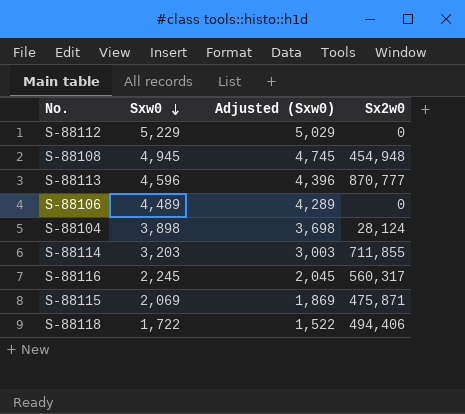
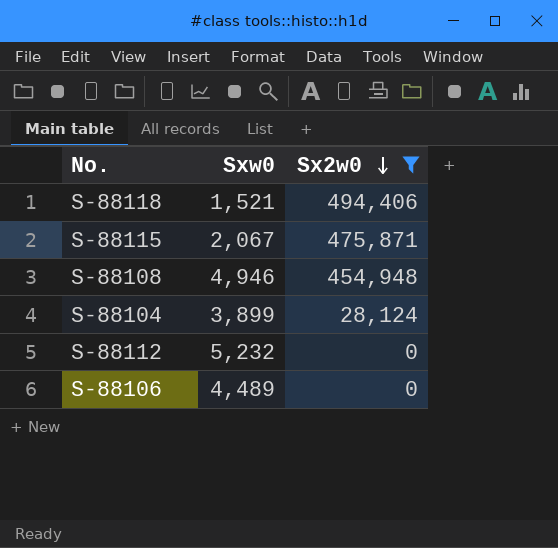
filter: none -> Sx2w0 <= 494,406
row order: Sxw0 descending -> Sx2w0 descending
column Adjusted (Sxw0) | formula: [Sxw0] - 200 -> none
S-88118 | Sxw0: 1,722 -> 1,521
S-88115 | Sxw0: 2,069 -> 2,067
S-88108 | Sxw0: 4,945 -> 4,946
S-88104 | Sxw0: 3,898 -> 3,899
S-88112 | Sxw0: 5,229 -> 5,232

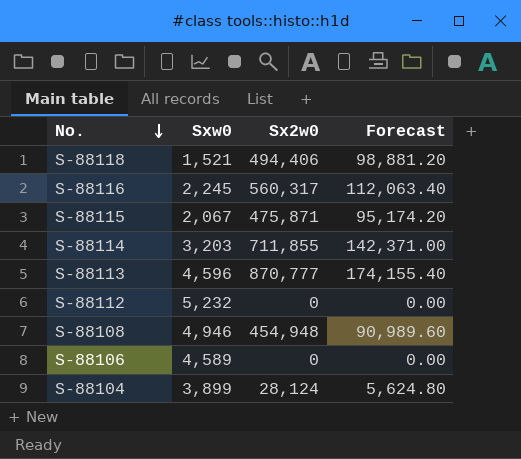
filter: Sx2w0 <= 494,406 -> none
row order: Sx2w0 descending -> No. descending
column Forecast | formula: none -> [Sx2w0] * 0.2
S-88106 | Sxw0: 4,489 -> 4,589

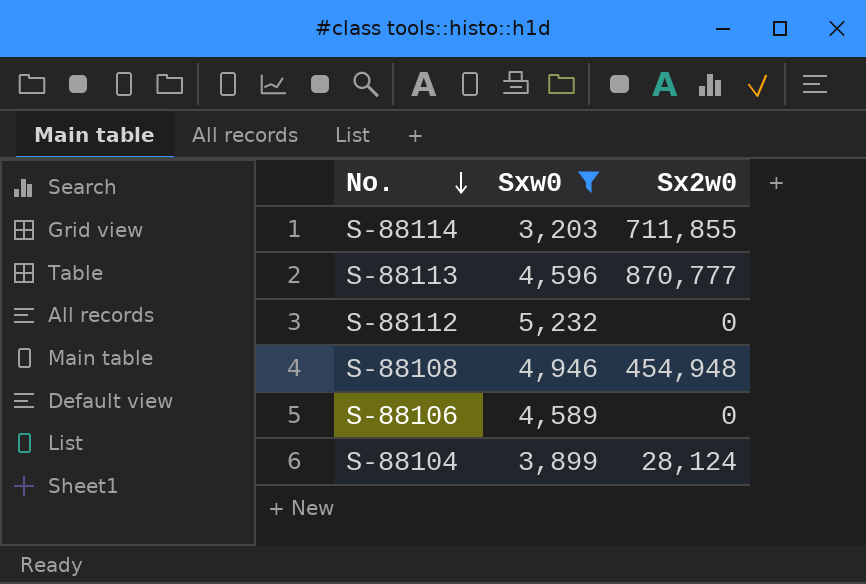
filter: none -> Sxw0 >= 3,203
column Forecast | formula: [Sx2w0] * 0.2 -> none

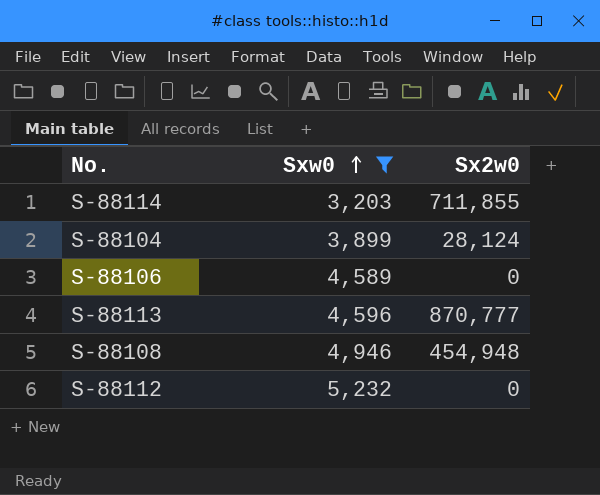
row order: No. descending -> Sxw0 ascending

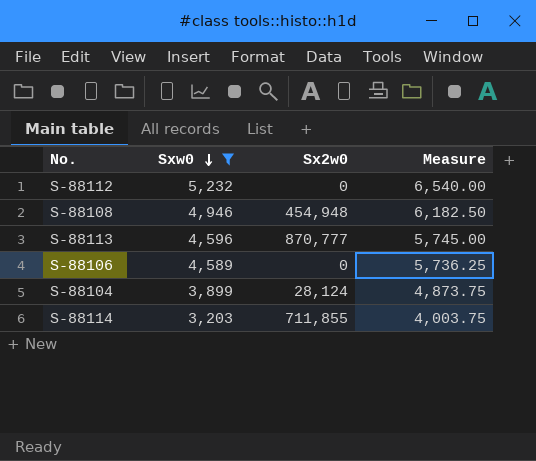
row order: Sxw0 ascending -> Sxw0 descending
column Measure | formula: none -> [Sxw0] * 1.25

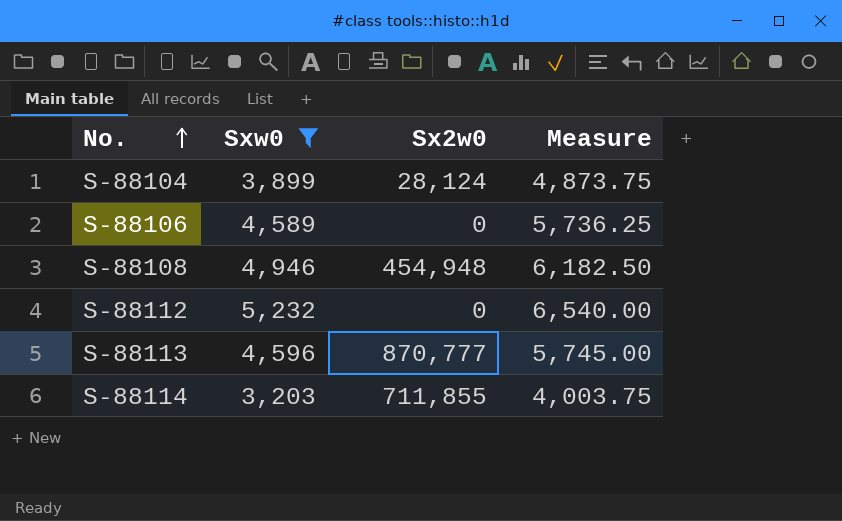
row order: Sxw0 descending -> No. ascending

